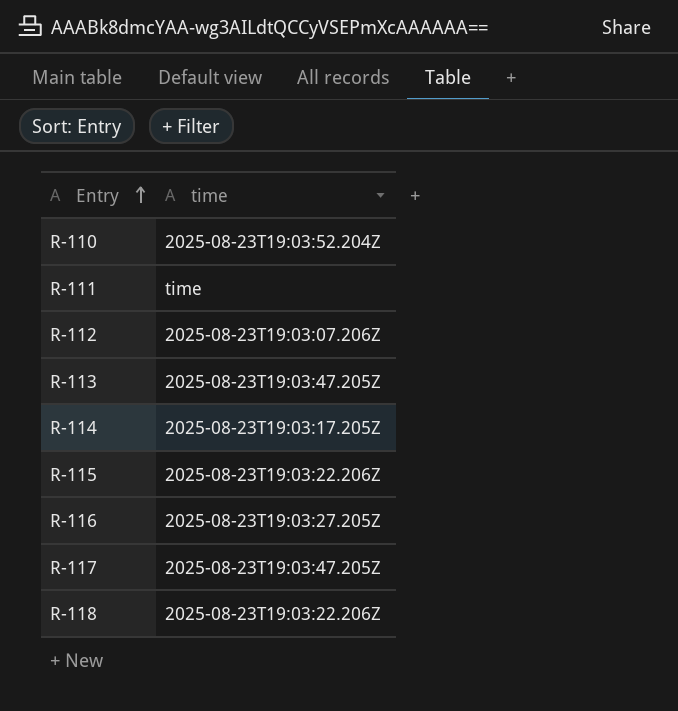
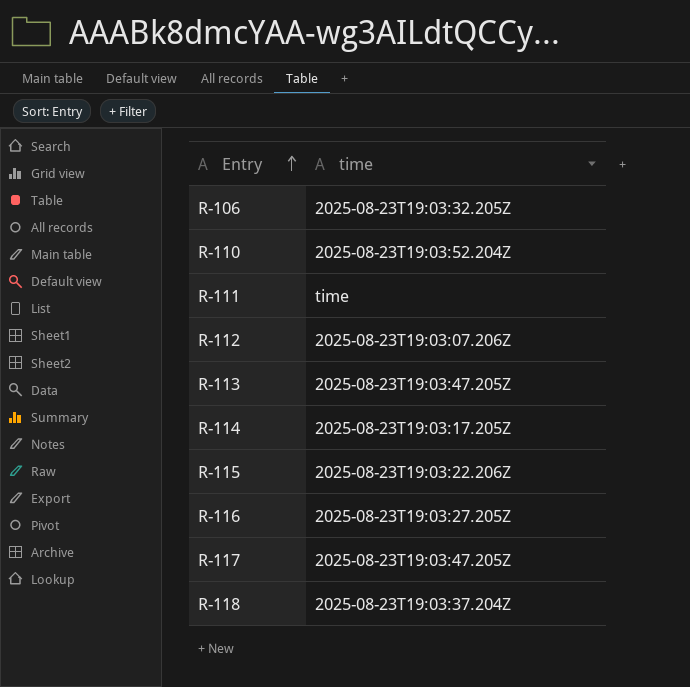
row R-106: none -> 2025-08-23T19:03:32.205Z
R-118 | time: 2025-08-23T19:03:22.206Z -> 2025-08-23T19:03:37.204Z

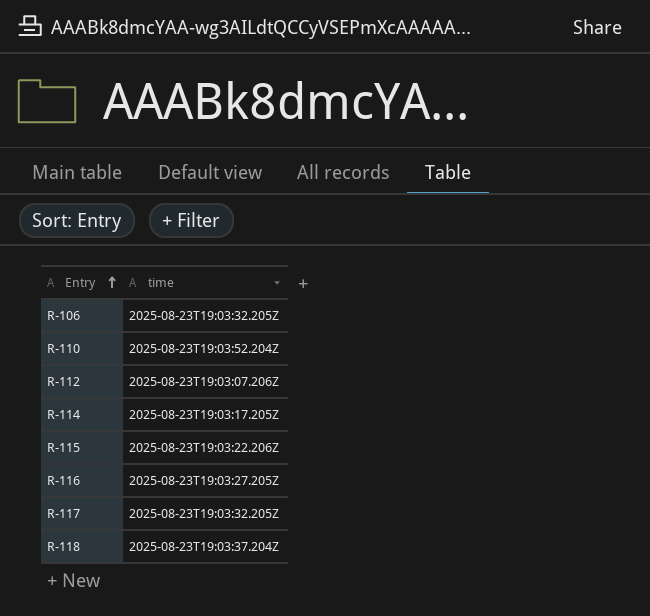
row R-111: time -> none
row R-113: 2025-08-23T19:03:47.205Z -> none
R-117 | time: 2025-08-23T19:03:47.205Z -> 2025-08-23T19:03:32.205Z

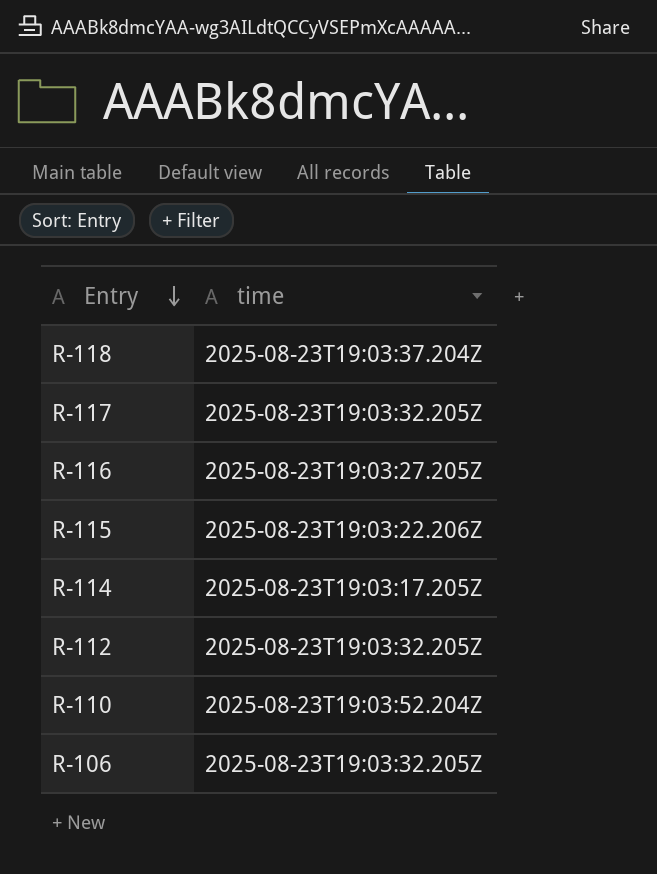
row order: Entry ascending -> Entry descending
R-112 | time: 2025-08-23T19:03:07.206Z -> 2025-08-23T19:03:32.205Z

